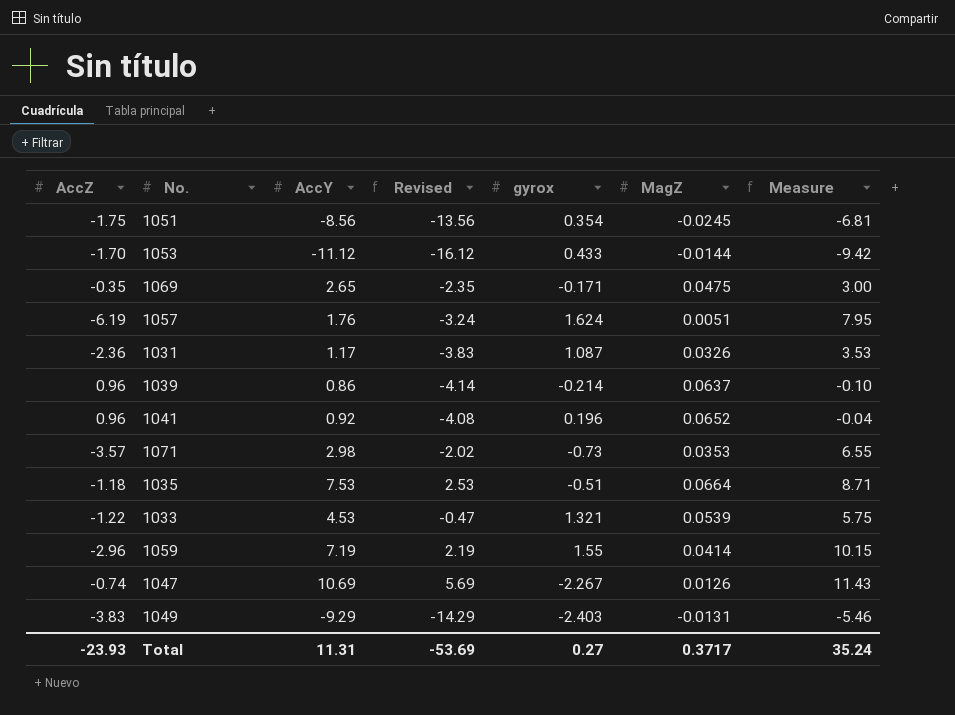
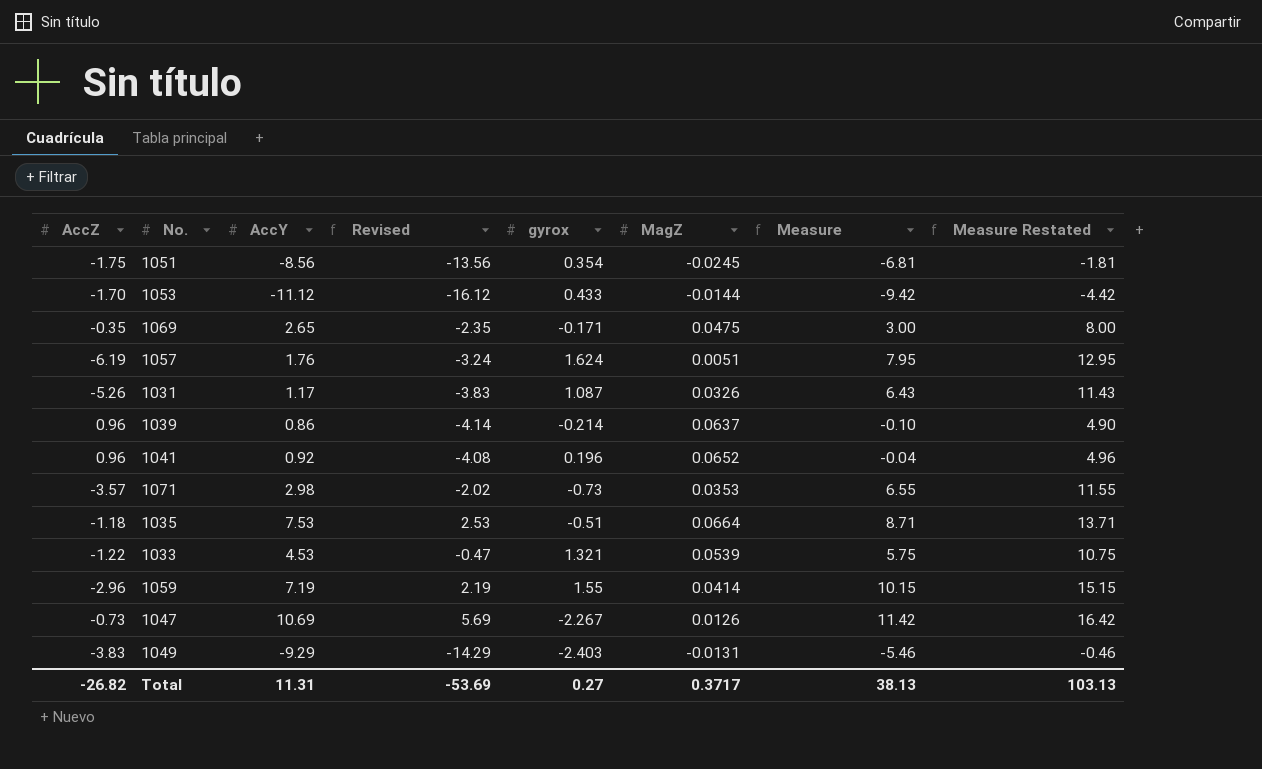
column Measure Restated | formula: none -> [Measure] + 5
1031 | AccZ: -2.36 -> -5.26
1031 | Measure: 3.53 -> 6.43
1047 | AccZ: -0.74 -> -0.73
1047 | Measure: 11.43 -> 11.42
Total | AccZ: -23.93 -> -26.82
Total | Measure: 35.24 -> 38.13

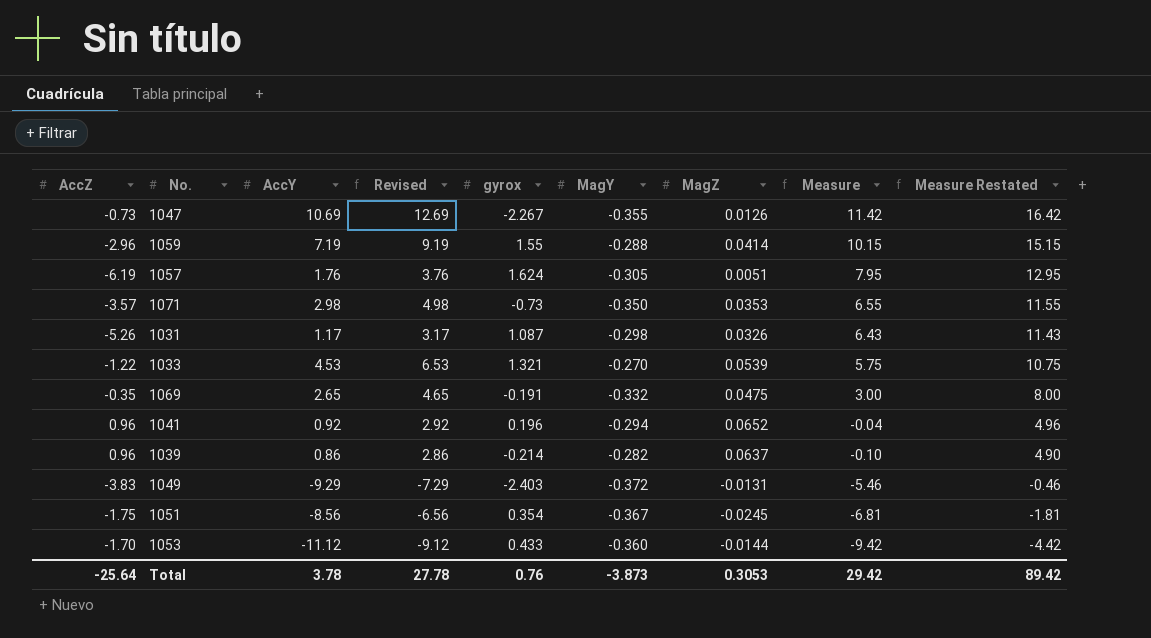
row order: none -> Measure descending
column Revised | formula: [AccY] - 5 -> [AccY] + 2
column MagY | position: none -> 6
row 1035: -1.18 | 7.53 | 2.53 | -0.51 | 0.0664 | 8.71 | 13.71 -> none
1069 | gyrox: -0.171 -> -0.191
Total | AccZ: -26.82 -> -25.64
Total | AccY: 11.31 -> 3.78
Total | Revised: -53.69 -> 27.78
Total | gyrox: 0.27 -> 0.76
Total | MagZ: 0.3717 -> 0.3053
Total | Measure: 38.13 -> 29.42
Total | Measure Restated: 103.13 -> 89.42

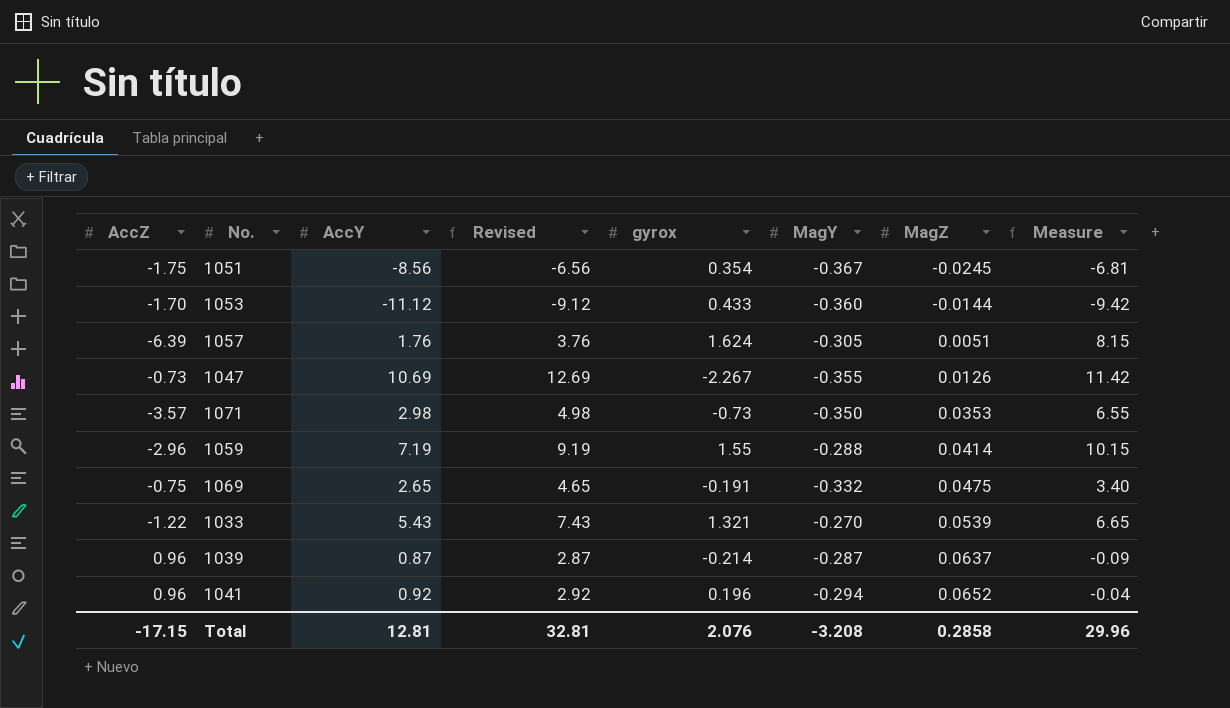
row order: Measure descending -> MagZ ascending
column Measure Restated | formula: [Measure] + 5 -> none
row 1031: -5.26 | 1.17 | 3.17 | 1.087 | -0.298 | 0.0326 | 6.43 | 11.43 -> none
row 1049: -3.83 | -9.29 | -7.29 | -2.403 | -0.372 | -0.0131 | -5.46 | -0.46 -> none
1057 | AccZ: -6.19 -> -6.39
1057 | Measure: 7.95 -> 8.15
1069 | AccZ: -0.35 -> -0.75
1069 | Measure: 3.00 -> 3.40
1033 | AccY: 4.53 -> 5.43
1033 | Revised: 6.53 -> 7.43
1033 | Measure: 5.75 -> 6.65
1039 | AccY: 0.86 -> 0.87
1039 | Revised: 2.86 -> 2.87
1039 | MagY: -0.282 -> -0.287
1039 | Measure: -0.10 -> -0.09
Total | AccZ: -25.64 -> -17.15
Total | AccY: 3.78 -> 12.81
Total | Revised: 27.78 -> 32.81
Total | gyrox: 0.76 -> 2.076
Total | MagY: -3.873 -> -3.208
Total | MagZ: 0.3053 -> 0.2858
Total | Measure: 29.42 -> 29.96

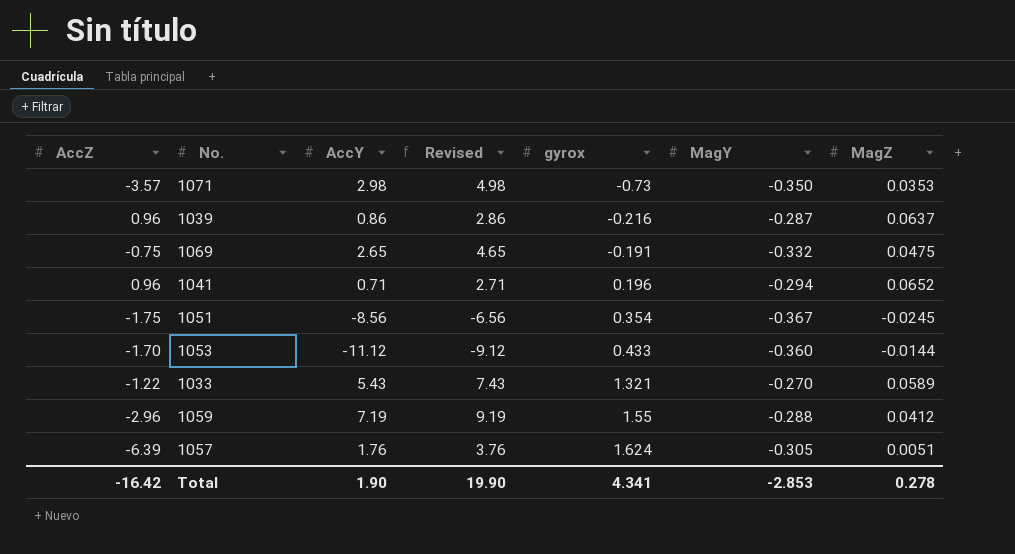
row order: MagZ ascending -> gyrox ascending
column Measure | formula: [AccY] - [AccZ] -> none
row 1047: -0.73 | 10.69 | 12.69 | -2.267 | -0.355 | 0.0126 | 11.42 -> none
1039 | AccY: 0.87 -> 0.86
1039 | Revised: 2.87 -> 2.86
1039 | gyrox: -0.214 -> -0.216
1041 | AccY: 0.92 -> 0.71
1041 | Revised: 2.92 -> 2.71
1033 | MagZ: 0.0539 -> 0.0589
1059 | MagZ: 0.0414 -> 0.0412
Total | AccZ: -17.15 -> -16.42
Total | AccY: 12.81 -> 1.90
Total | Revised: 32.81 -> 19.90
Total | gyrox: 2.076 -> 4.341
Total | MagY: -3.208 -> -2.853
Total | MagZ: 0.2858 -> 0.278

